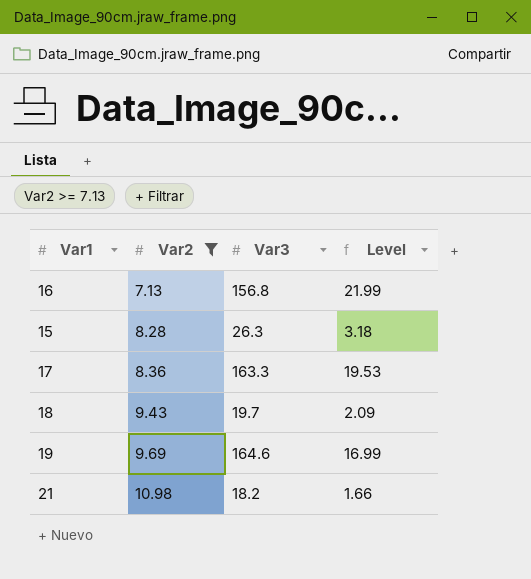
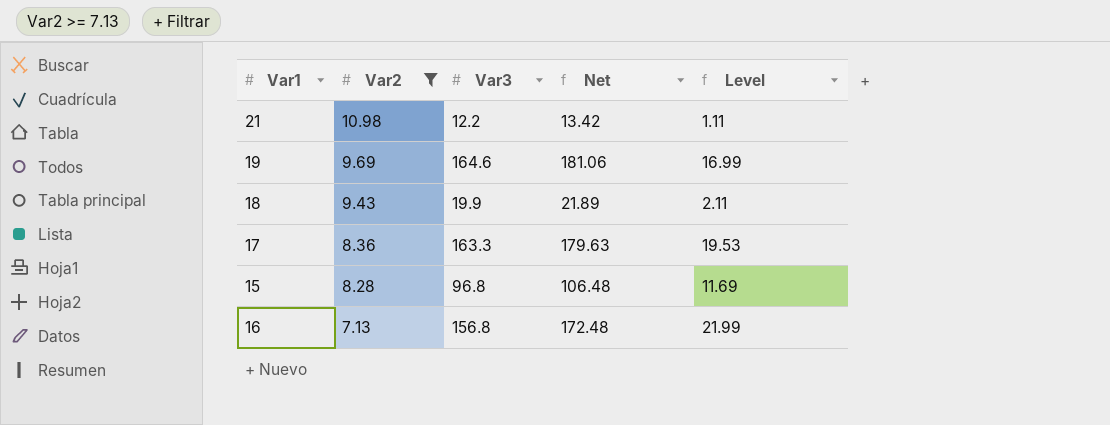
row order: Var2 ascending -> Var2 descending
column Net | formula: none -> [Var3] * 1.1
21 | Var3: 18.2 -> 12.2
21 | Level: 1.66 -> 1.11
18 | Var3: 19.7 -> 19.9
18 | Level: 2.09 -> 2.11
15 | Var3: 26.3 -> 96.8
15 | Level: 3.18 -> 11.69

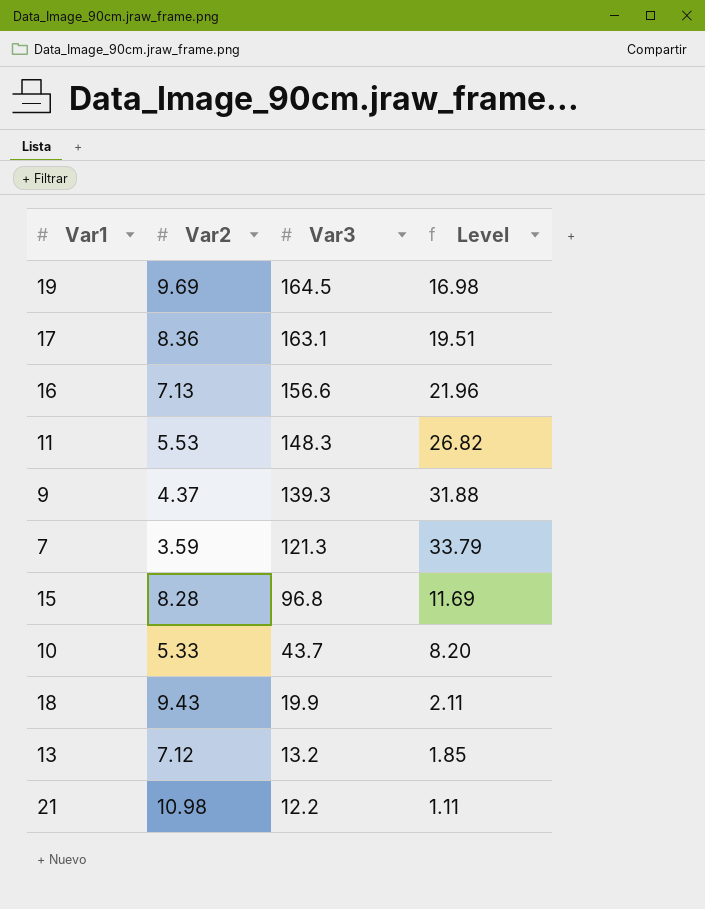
filter: Var2 >= 7.13 -> none
row order: Var2 descending -> Var3 descending
column Net | formula: [Var3] * 1.1 -> none
19 | Var3: 164.6 -> 164.5
19 | Level: 16.99 -> 16.98
17 | Var3: 163.3 -> 163.1
17 | Level: 19.53 -> 19.51
16 | Var3: 156.8 -> 156.6
16 | Level: 21.99 -> 21.96

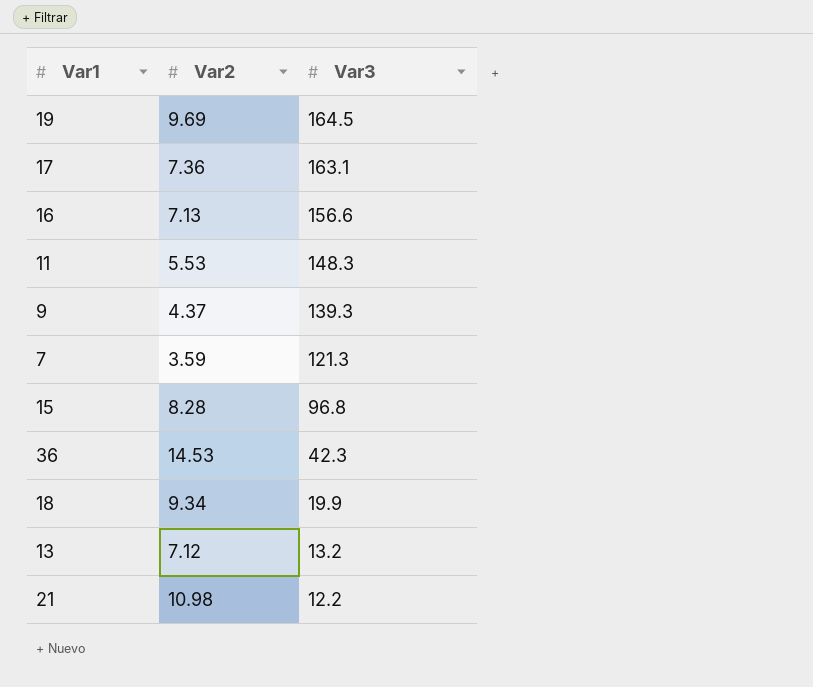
column Level | formula: [Var3] / [Var2] -> none
row 10: 5.33 | 43.7 | 8.20 -> none
17 | Var2: 8.36 -> 7.36
row 36: none -> 14.53 | 42.3
18 | Var2: 9.43 -> 9.34

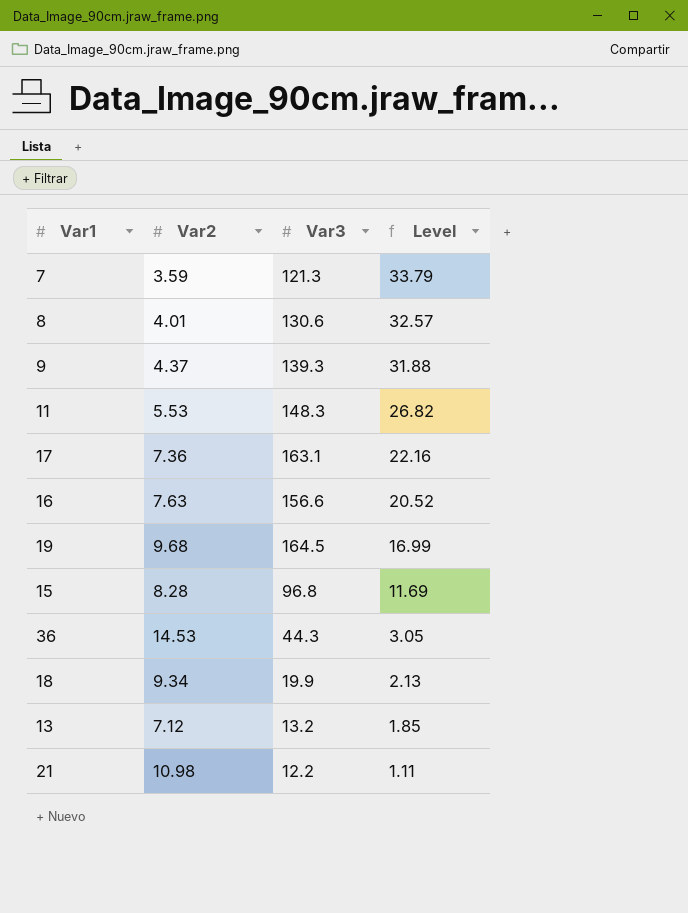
row order: Var3 descending -> Level descending
column Level | formula: none -> [Var3] / [Var2]
row 8: none -> 4.01 | 130.6 | 32.57
16 | Var2: 7.13 -> 7.63
19 | Var2: 9.69 -> 9.68
36 | Var3: 42.3 -> 44.3

